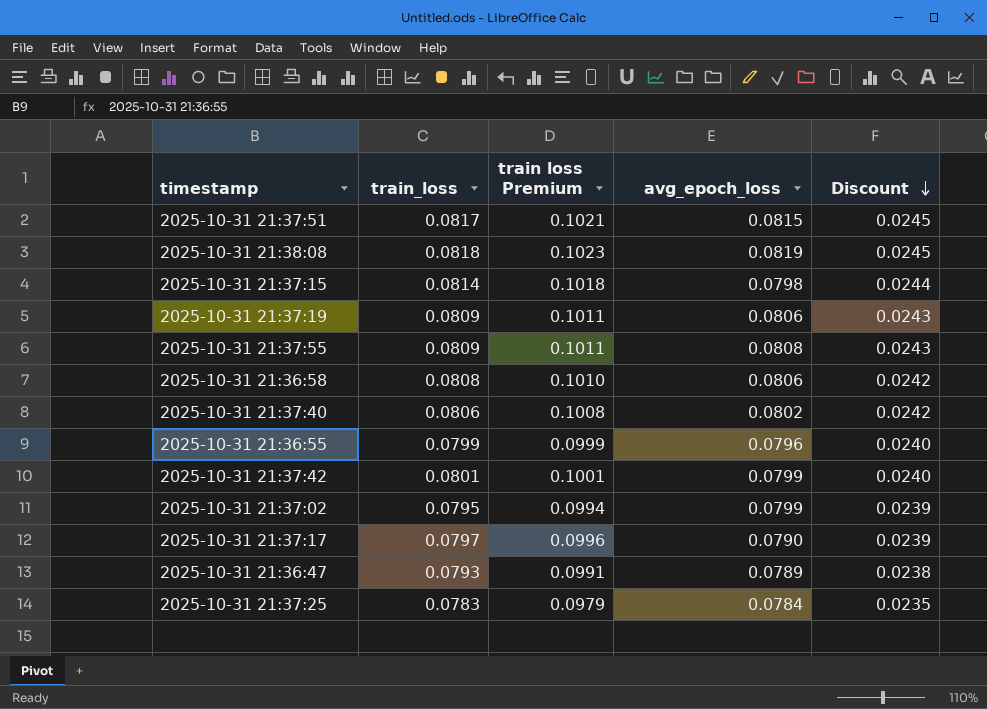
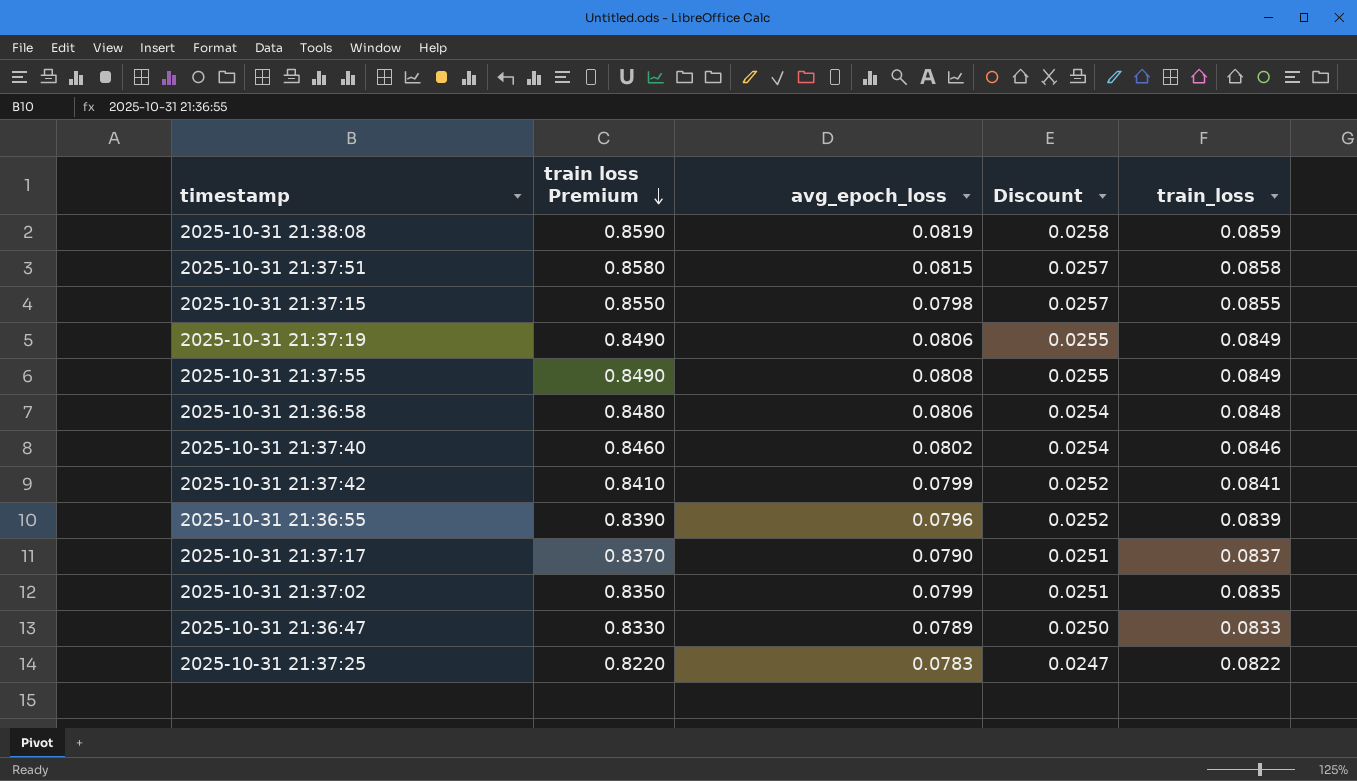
row order: Discount descending -> train loss Premium descending
column train loss Premium | formula: [train_loss] * 1.25 -> [train_loss] * 10
column train_loss | position: 2 -> 5
2025-10-31 21:38:08 | Discount: 0.0245 -> 0.0258
2025-10-31 21:38:08 | train_loss: 0.0818 -> 0.0859
2025-10-31 21:37:51 | Discount: 0.0245 -> 0.0257
2025-10-31 21:37:51 | train_loss: 0.0817 -> 0.0858
2025-10-31 21:37:15 | Discount: 0.0244 -> 0.0257
2025-10-31 21:37:15 | train_loss: 0.0814 -> 0.0855
2025-10-31 21:37:19 | Discount: 0.0243 -> 0.0255
2025-10-31 21:37:19 | train_loss: 0.0809 -> 0.0849
2025-10-31 21:37:55 | Discount: 0.0243 -> 0.0255
2025-10-31 21:37:55 | train_loss: 0.0809 -> 0.0849
2025-10-31 21:36:58 | Discount: 0.0242 -> 0.0254
2025-10-31 21:36:58 | train_loss: 0.0808 -> 0.0848
2025-10-31 21:37:40 | Discount: 0.0242 -> 0.0254
2025-10-31 21:37:40 | train_loss: 0.0806 -> 0.0846
2025-10-31 21:37:42 | Discount: 0.0240 -> 0.0252
2025-10-31 21:37:42 | train_loss: 0.0801 -> 0.0841
2025-10-31 21:36:55 | Discount: 0.0240 -> 0.0252
2025-10-31 21:36:55 | train_loss: 0.0799 -> 0.0839
2025-10-31 21:37:17 | Discount: 0.0239 -> 0.0251
2025-10-31 21:37:17 | train_loss: 0.0797 -> 0.0837
2025-10-31 21:37:02 | Discount: 0.0239 -> 0.0251
2025-10-31 21:37:02 | train_loss: 0.0795 -> 0.0835
2025-10-31 21:36:47 | Discount: 0.0238 -> 0.0250
2025-10-31 21:36:47 | train_loss: 0.0793 -> 0.0833
2025-10-31 21:37:25 | avg_epoch_loss: 0.0784 -> 0.0783
2025-10-31 21:37:25 | Discount: 0.0235 -> 0.0247
2025-10-31 21:37:25 | train_loss: 0.0783 -> 0.0822

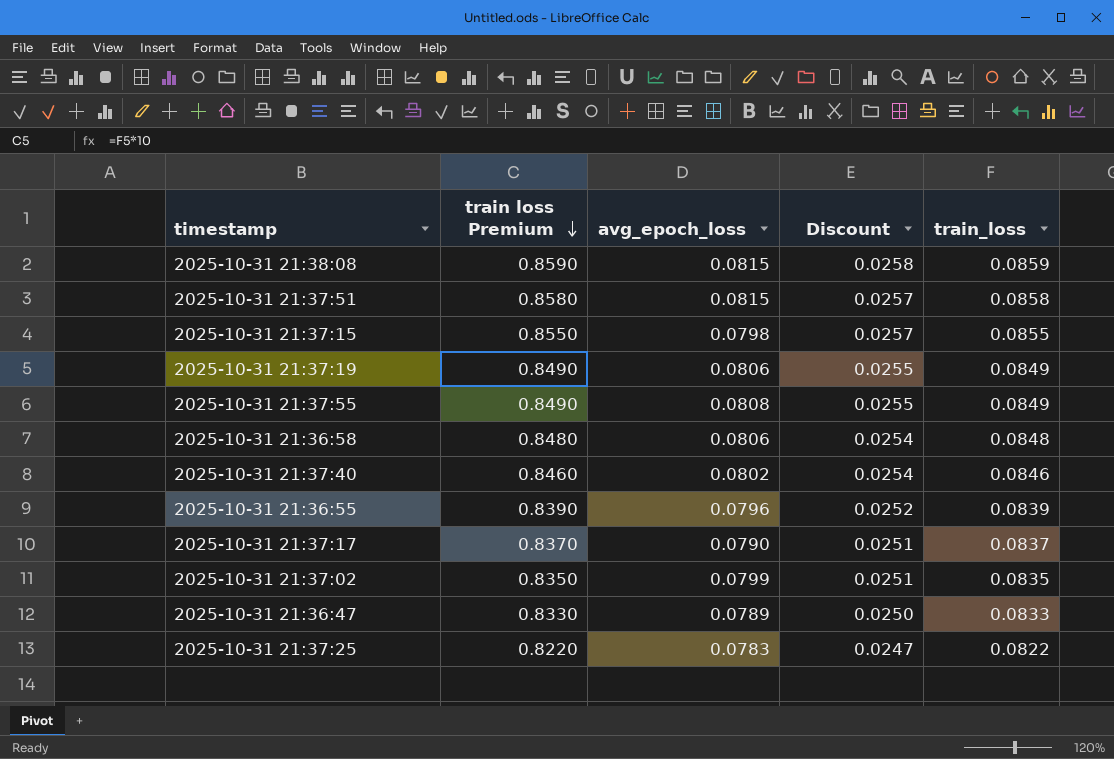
row 2025-10-31 21:37:42: 0.8410 | 0.0799 | 0.0252 | 0.0841 -> none
2025-10-31 21:38:08 | avg_epoch_loss: 0.0819 -> 0.0815

